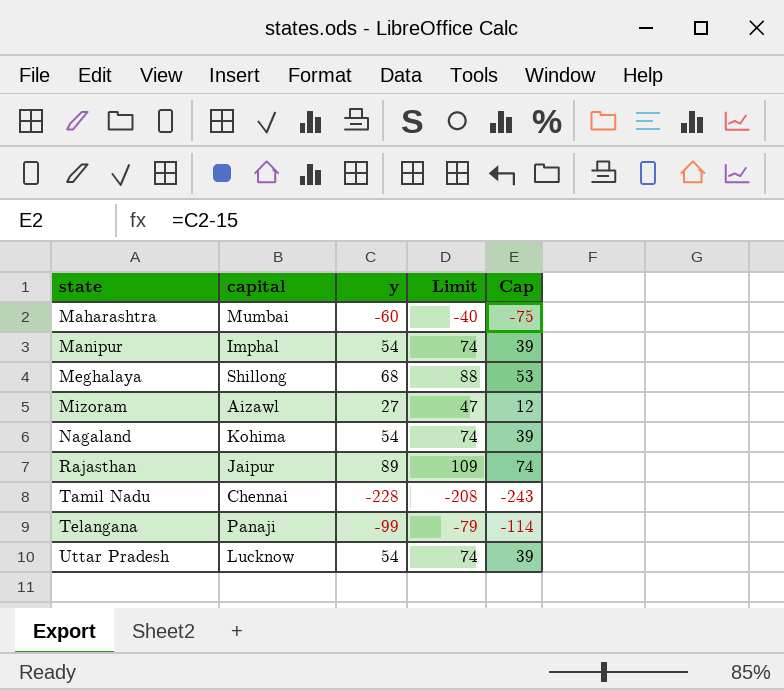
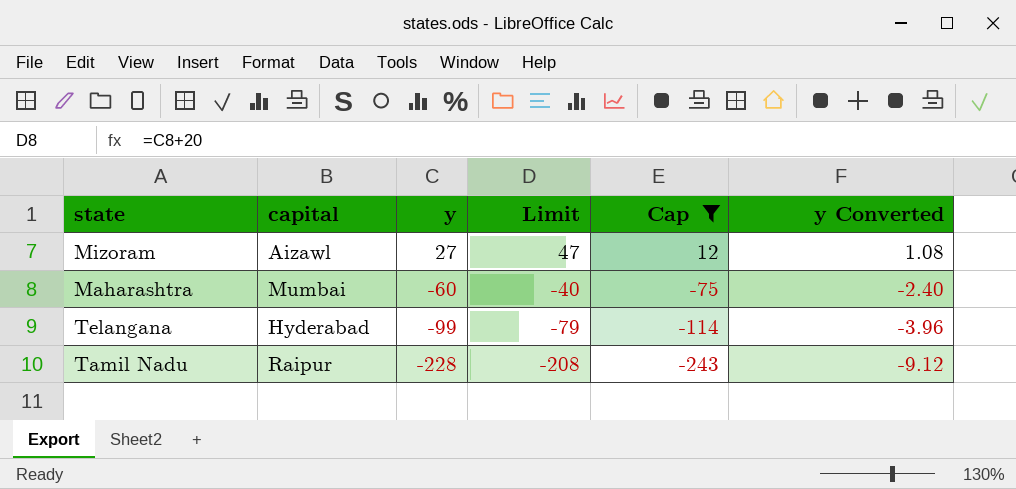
filter: none -> Cap <= 12
row order: state ascending -> y descending
column y Converted | formula: none -> [y] * 0.04
Telangana | capital: Panaji -> Hyderabad
Tamil Nadu | capital: Chennai -> Raipur

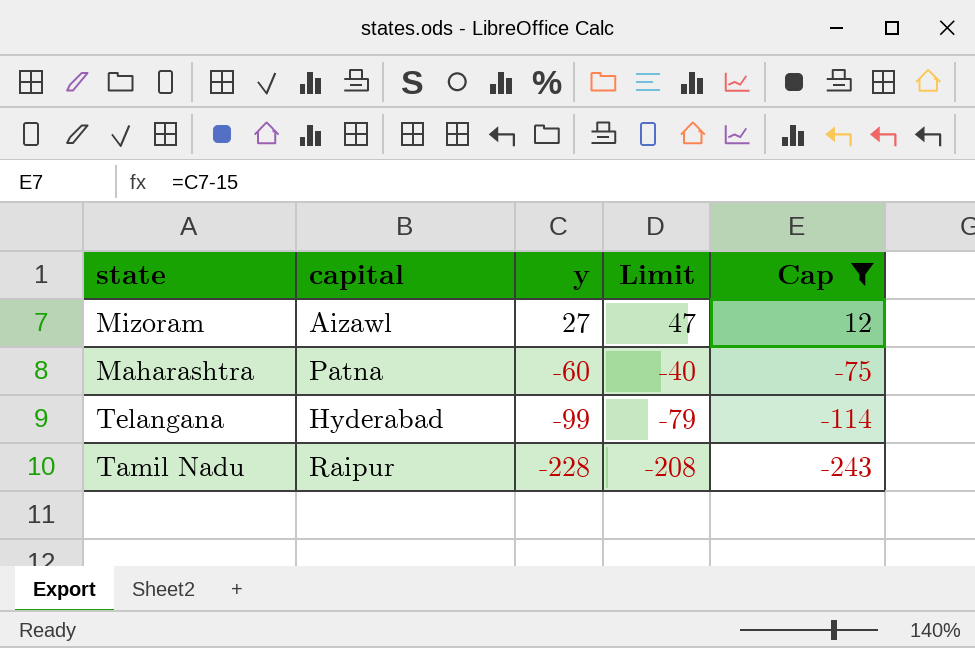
column y Converted | formula: [y] * 0.04 -> none
Maharashtra | capital: Mumbai -> Patna

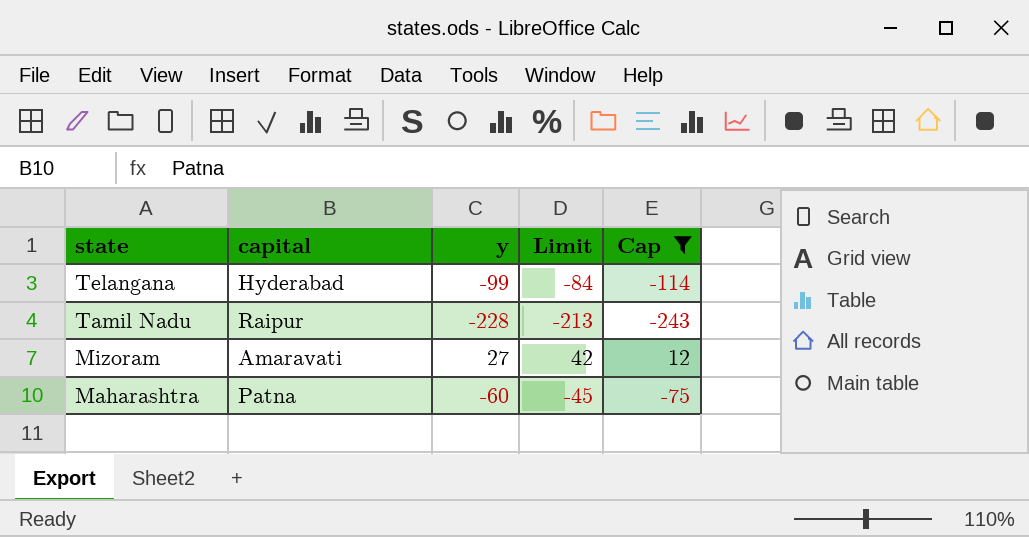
row order: y descending -> state descending
column Limit | formula: [y] + 20 -> [y] + 15
Mizoram | capital: Aizawl -> Amaravati

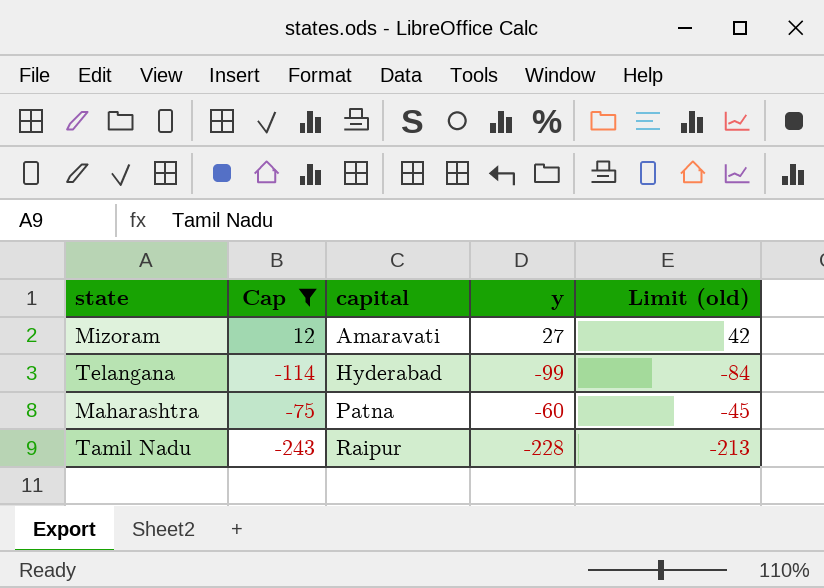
row order: state descending -> capital ascending
column Cap | position: 5 -> 2
column name: Limit -> Limit (old)

